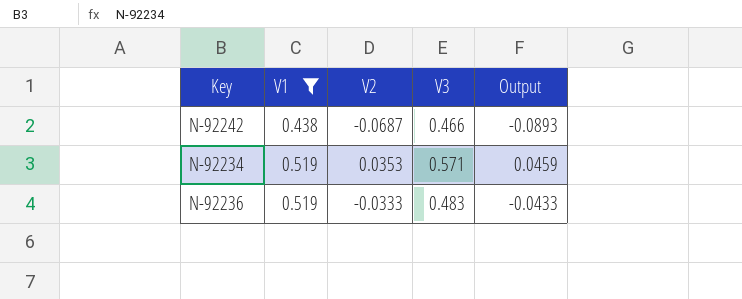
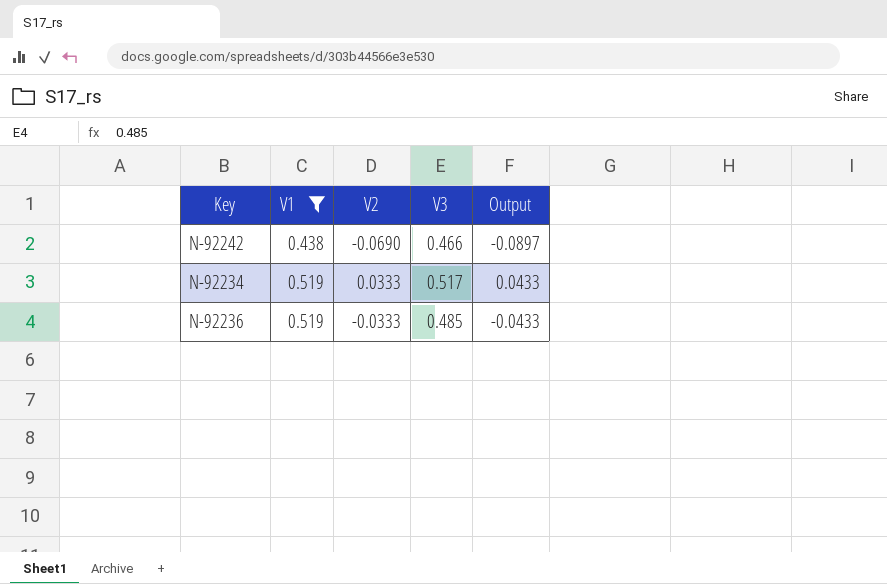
N-92242 | V2: -0.0687 -> -0.0690
N-92242 | Output: -0.0893 -> -0.0897
N-92234 | V2: 0.0353 -> 0.0333
N-92234 | V3: 0.571 -> 0.517
N-92234 | Output: 0.0459 -> 0.0433
N-92236 | V3: 0.483 -> 0.485

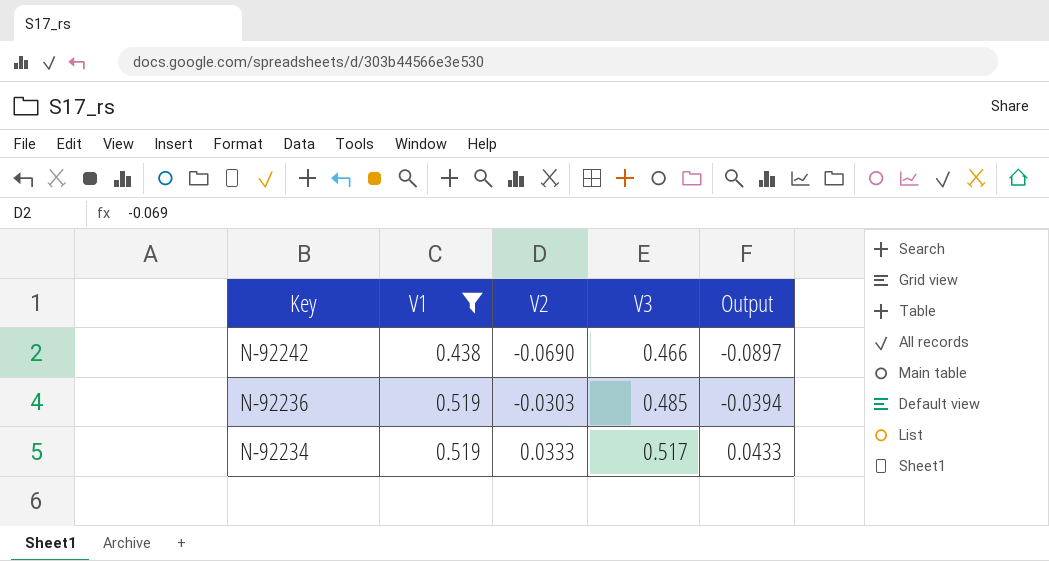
row order: V1 ascending -> Key descending
N-92236 | V2: -0.0333 -> -0.0303
N-92236 | Output: -0.0433 -> -0.0394

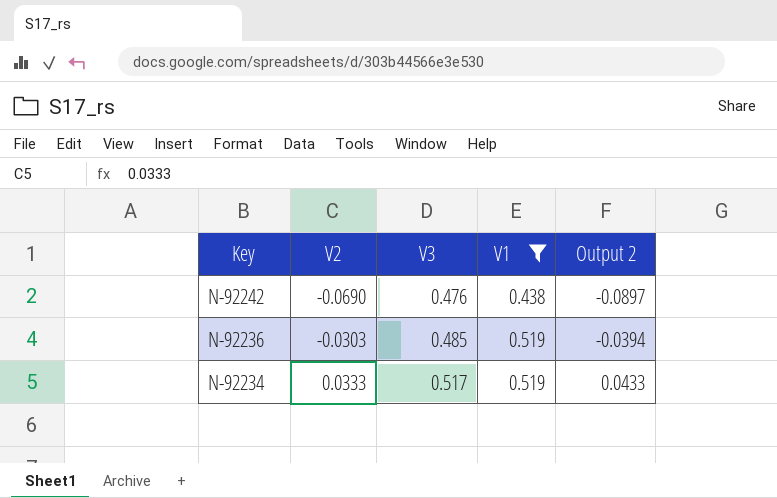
column V1 | position: 2 -> 4
column name: Output -> Output 2
N-92242 | V3: 0.466 -> 0.476

